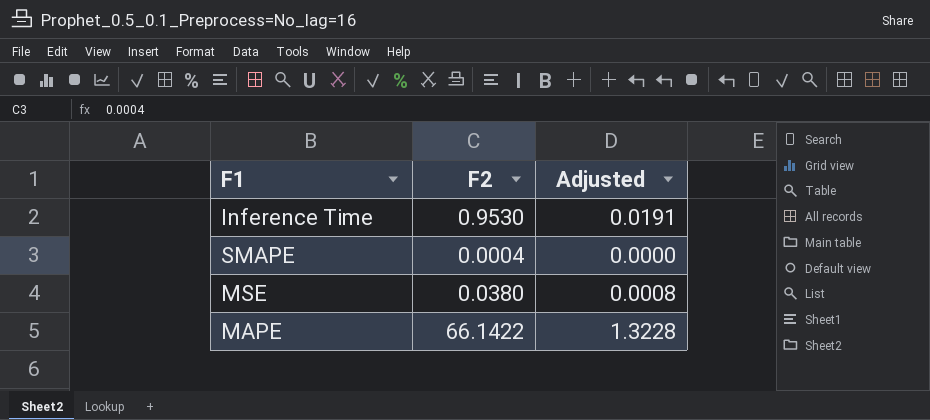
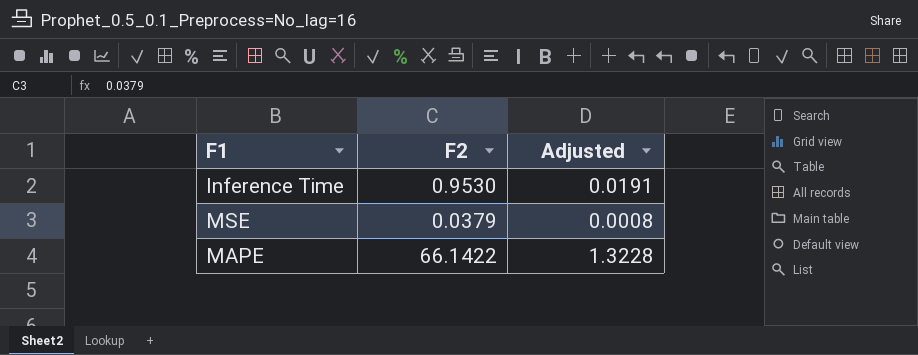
row SMAPE: 0.0004 | 0.0000 -> none
MSE | F2: 0.0380 -> 0.0379

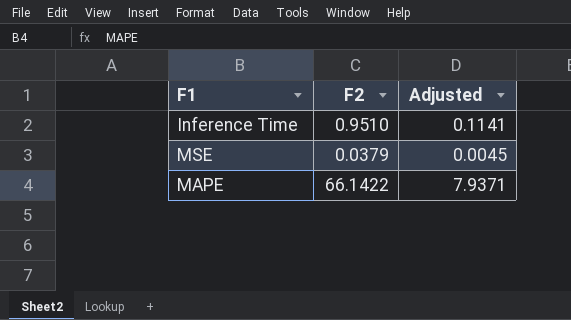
column Adjusted | formula: [F2] * 0.02 -> [F2] * 0.12
Inference Time | F2: 0.9530 -> 0.9510

